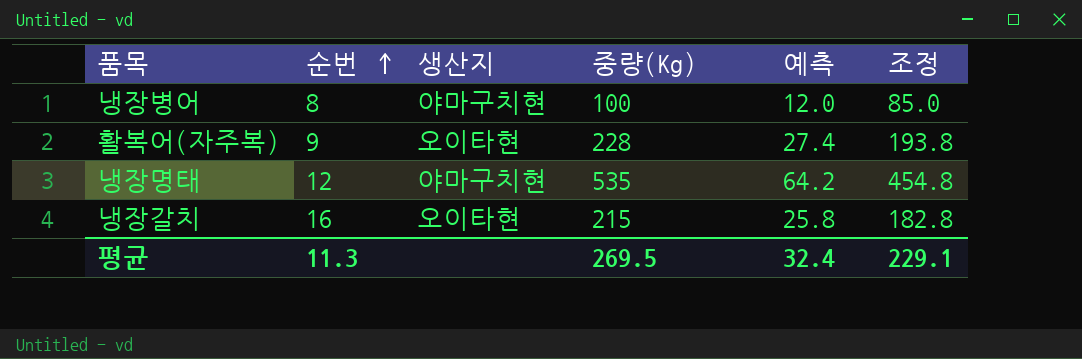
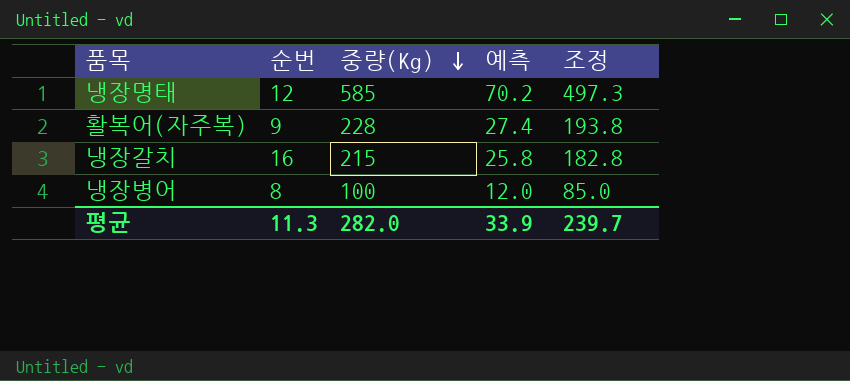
row order: 순번 ascending -> 중량(Kg) descending
column 생산지 | position: 3 -> none
냉장명태 | 중량(Kg): 535 -> 585
냉장명태 | 예측: 64.2 -> 70.2
냉장명태 | 조정: 454.8 -> 497.3
평균 | 중량(Kg): 269.5 -> 282.0
평균 | 예측: 32.4 -> 33.9
평균 | 조정: 229.1 -> 239.7

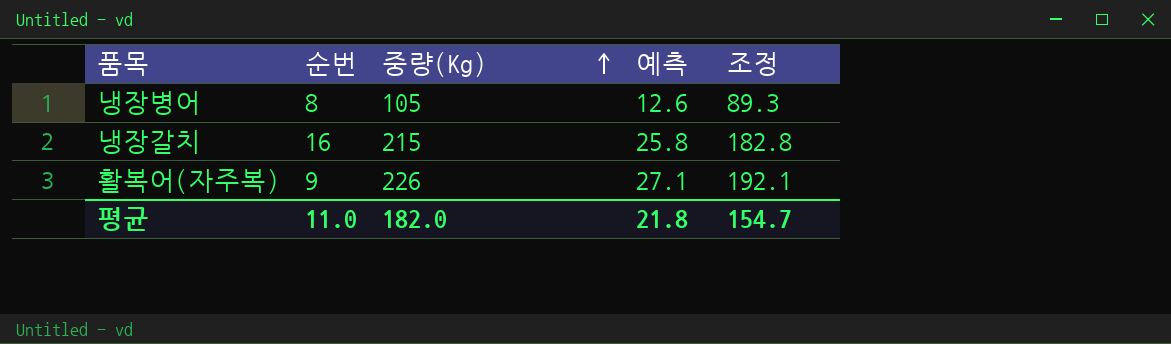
row order: 중량(Kg) descending -> 중량(Kg) ascending
row 냉장명태: 12 | 585 | 70.2 | 497.3 -> none
냉장병어 | 중량(Kg): 100 -> 105
냉장병어 | 예측: 12.0 -> 12.6
냉장병어 | 조정: 85.0 -> 89.3
활복어(자주복) | 중량(Kg): 228 -> 226
활복어(자주복) | 예측: 27.4 -> 27.1
활복어(자주복) | 조정: 193.8 -> 192.1
평균 | 순번: 11.3 -> 11.0
평균 | 중량(Kg): 282.0 -> 182.0
평균 | 예측: 33.9 -> 21.8
평균 | 조정: 239.7 -> 154.7

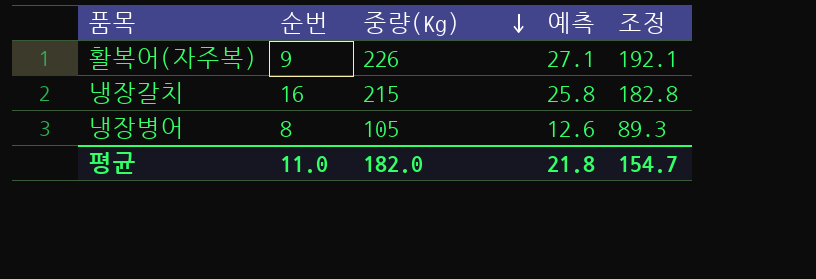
row order: 중량(Kg) ascending -> 중량(Kg) descending

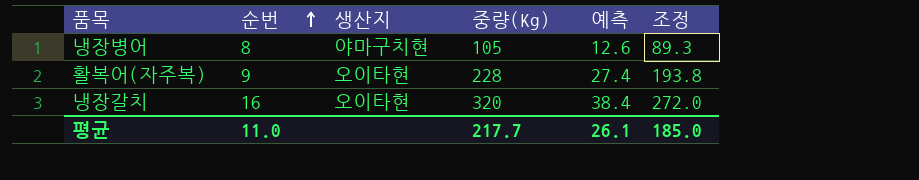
row order: 중량(Kg) descending -> 순번 ascending
column 생산지 | position: none -> 3
활복어(자주복) | 중량(Kg): 226 -> 228
활복어(자주복) | 예측: 27.1 -> 27.4
활복어(자주복) | 조정: 192.1 -> 193.8
냉장갈치 | 중량(Kg): 215 -> 320
냉장갈치 | 예측: 25.8 -> 38.4
냉장갈치 | 조정: 182.8 -> 272.0
평균 | 중량(Kg): 182.0 -> 217.7
평균 | 예측: 21.8 -> 26.1
평균 | 조정: 154.7 -> 185.0

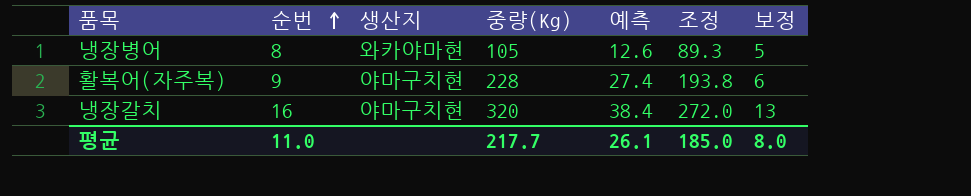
column 보정 | formula: none -> [순번] - 3
냉장병어 | 생산지: 야마구치현 -> 와카야마현
활복어(자주복) | 생산지: 오이타현 -> 야마구치현
냉장갈치 | 생산지: 오이타현 -> 야마구치현

